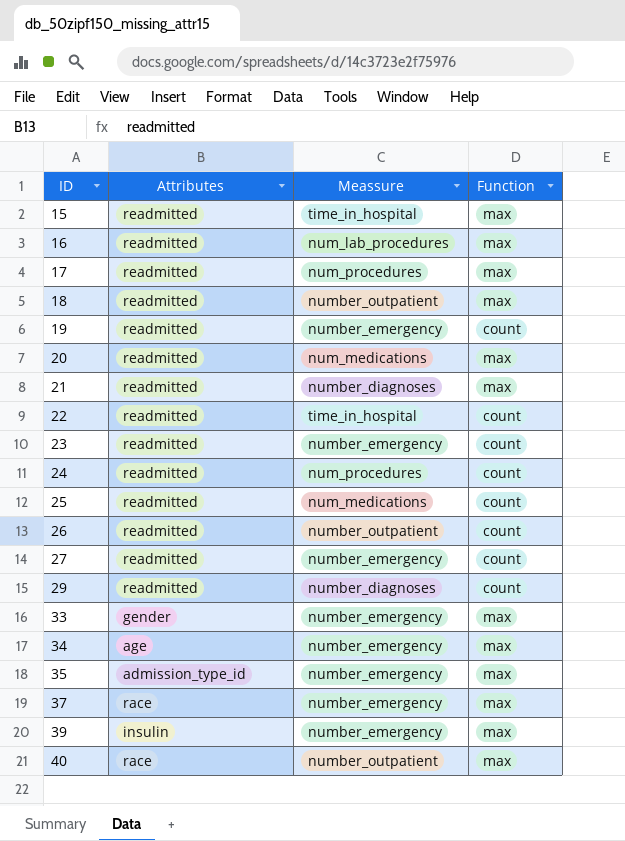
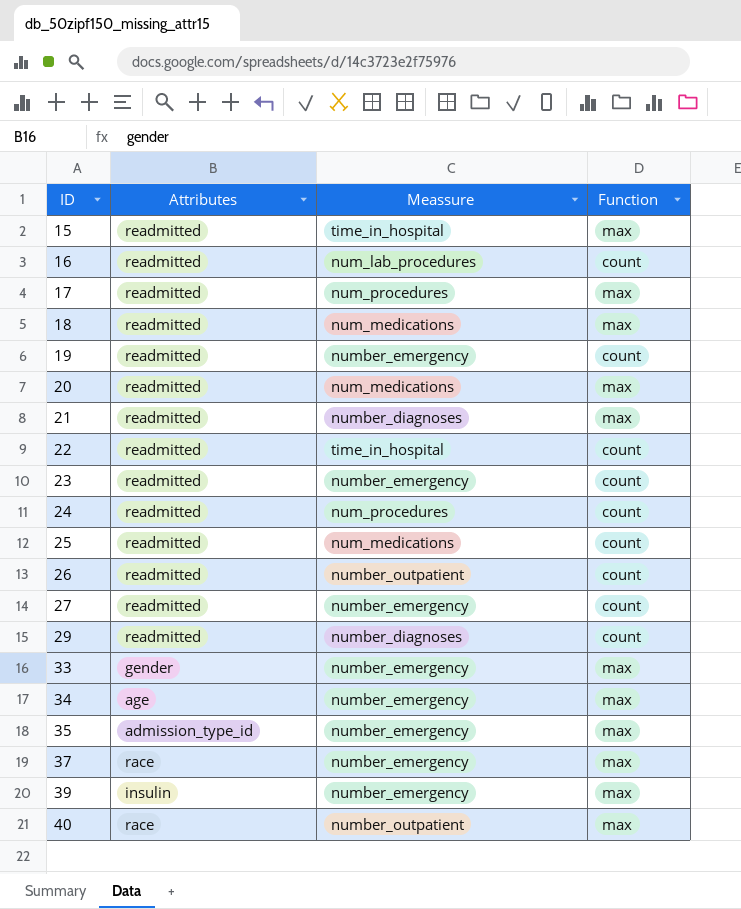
16 | Function: max -> count
18 | Meassure: number_outpatient -> num_medications

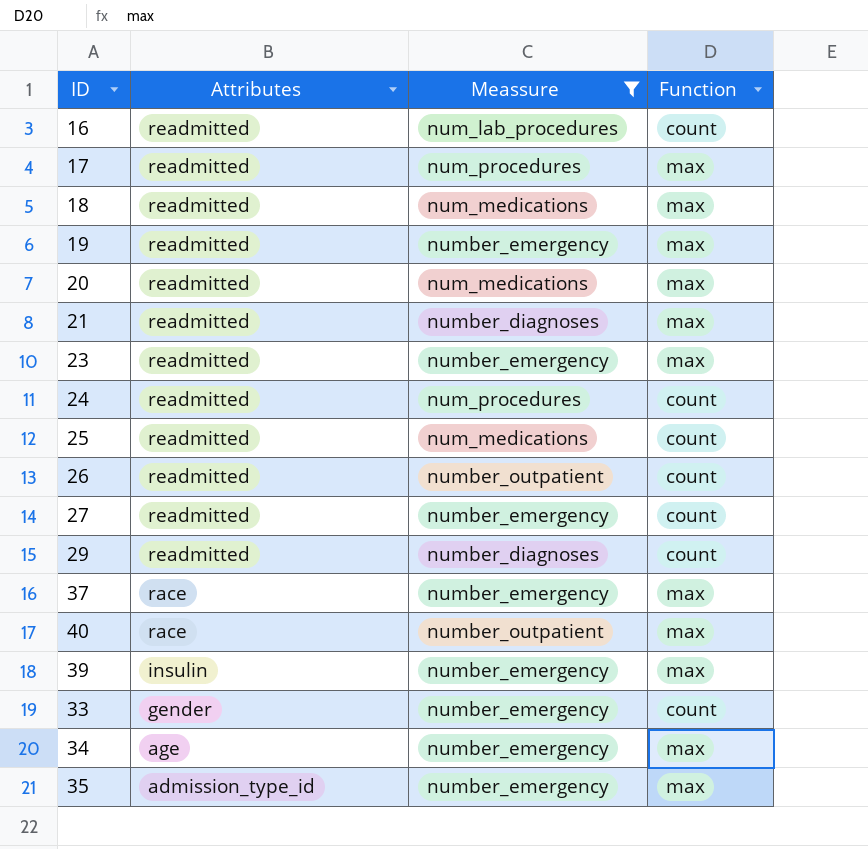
filter: none -> Meassure != time_in_hospital
row order: ID ascending -> Attributes descending
19 | Function: count -> max
23 | Function: count -> max
33 | Function: max -> count

